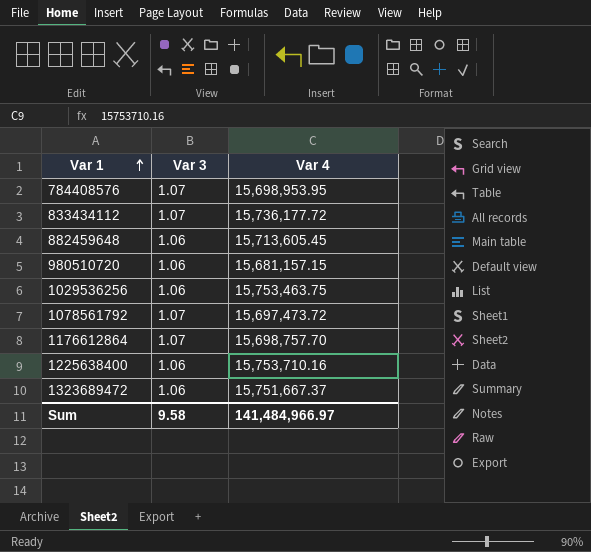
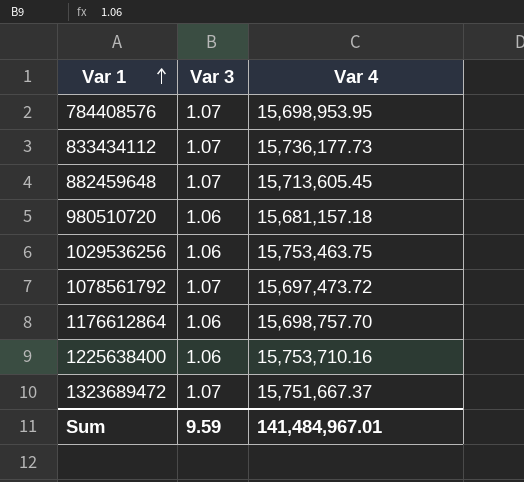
833434112 | Var 4: 15,736,177.72 -> 15,736,177.73
882459648 | Var 3: 1.06 -> 1.07
980510720 | Var 4: 15,681,157.15 -> 15,681,157.18
1176612864 | Var 3: 1.07 -> 1.06
1323689472 | Var 3: 1.06 -> 1.07
Sum | Var 3: 9.58 -> 9.59
Sum | Var 4: 141,484,966.97 -> 141,484,967.01

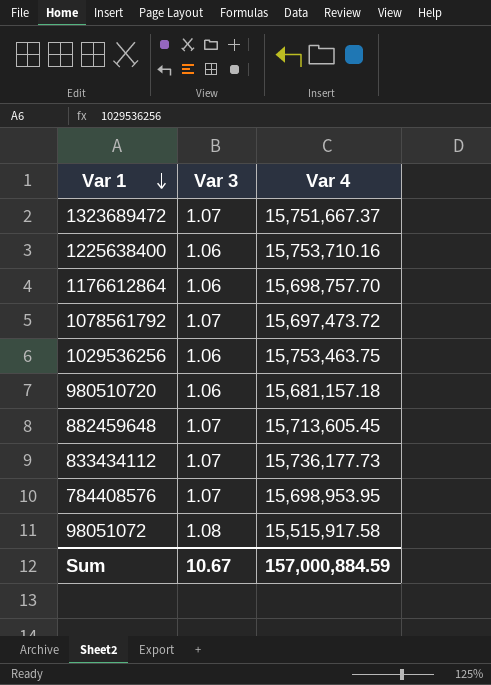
row order: Var 1 ascending -> Var 1 descending
row 98051072: none -> 1.08 | 15,515,917.58
Sum | Var 3: 9.59 -> 10.67
Sum | Var 4: 141,484,967.01 -> 157,000,884.59

